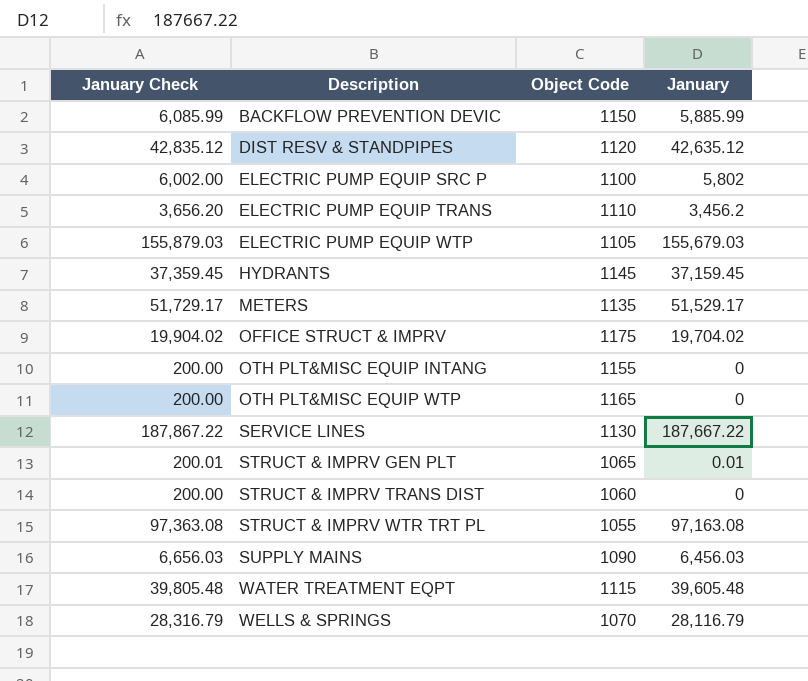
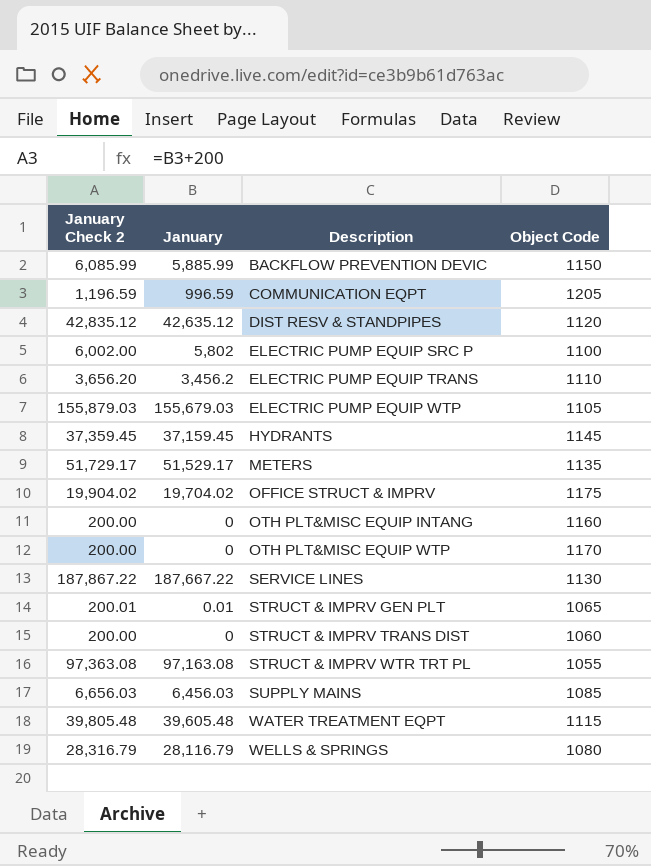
column name: January Check -> January Check 2
column January | position: 4 -> 2
row COMMUNICATION EQPT: none -> 1,196.59 | 996.59 | 1205
OTH PLT&MISC EQUIP INTANG | Object Code: 1155 -> 1160
OTH PLT&MISC EQUIP WTP | Object Code: 1165 -> 1170
SUPPLY MAINS | Object Code: 1090 -> 1085
WELLS & SPRINGS | Object Code: 1070 -> 1080

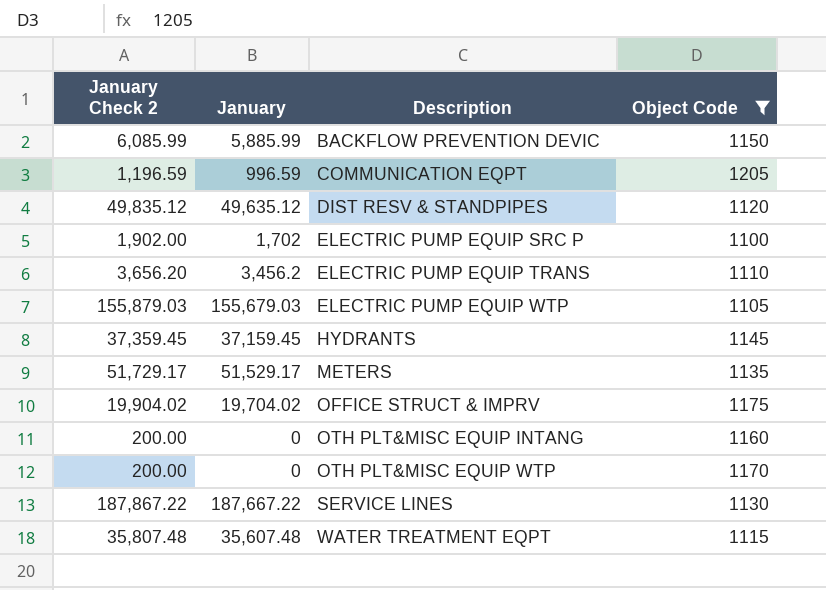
filter: none -> Object Code >= 1100
DIST RESV & STANDPIPES | January Check 2: 42,835.12 -> 49,835.12
DIST RESV & STANDPIPES | January: 42,635.12 -> 49,635.12
ELECTRIC PUMP EQUIP SRC P | January Check 2: 6,002.00 -> 1,902.00
ELECTRIC PUMP EQUIP SRC P | January: 5,802 -> 1,702
WATER TREATMENT EQPT | January Check 2: 39,805.48 -> 35,807.48
WATER TREATMENT EQPT | January: 39,605.48 -> 35,607.48

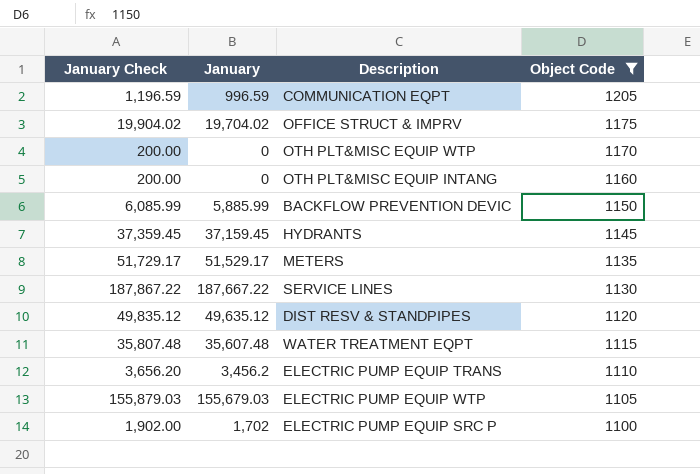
row order: Description ascending -> Object Code descending
column name: January Check 2 -> January Check

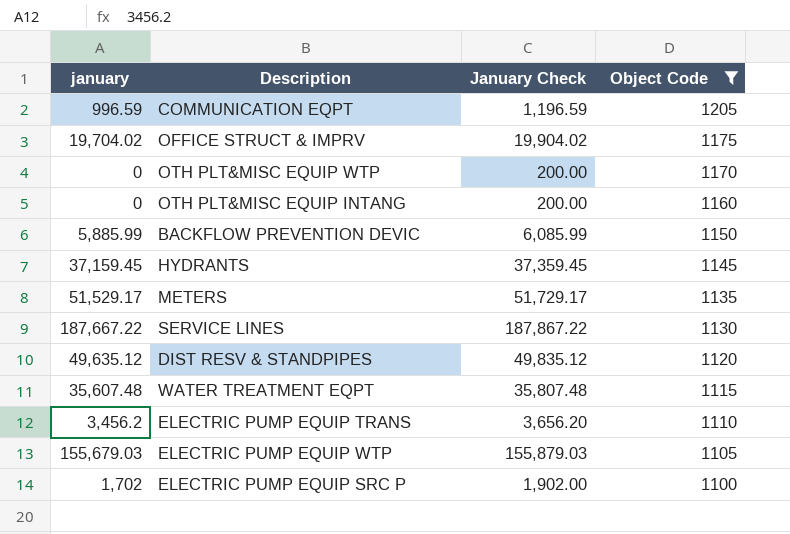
column name: January -> january
column January Check | position: 1 -> 3

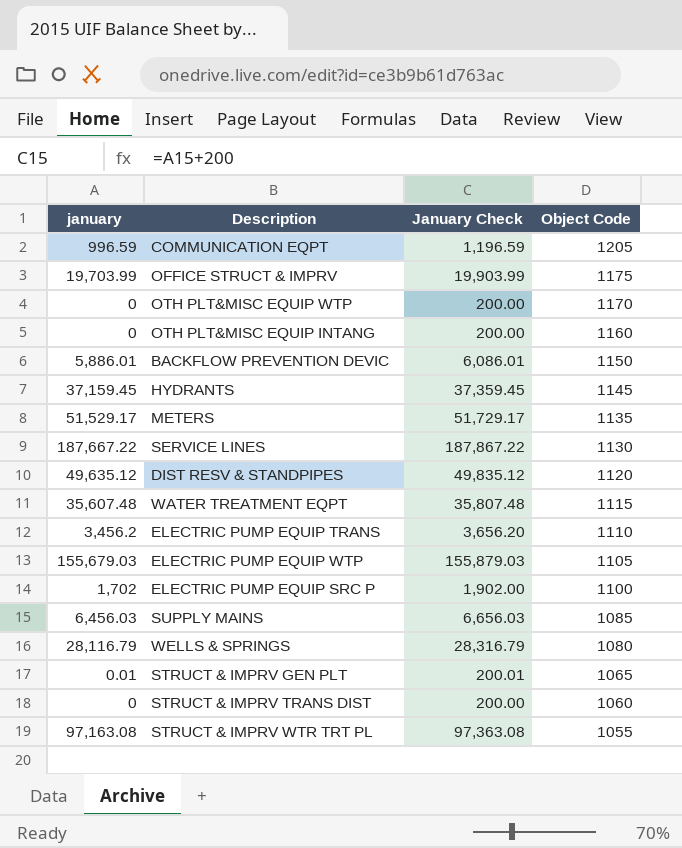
filter: Object Code >= 1100 -> none
OFFICE STRUCT & IMPRV | january: 19,704.02 -> 19,703.99
OFFICE STRUCT & IMPRV | January Check: 19,904.02 -> 19,903.99
BACKFLOW PREVENTION DEVIC | january: 5,885.99 -> 5,886.01
BACKFLOW PREVENTION DEVIC | January Check: 6,085.99 -> 6,086.01

